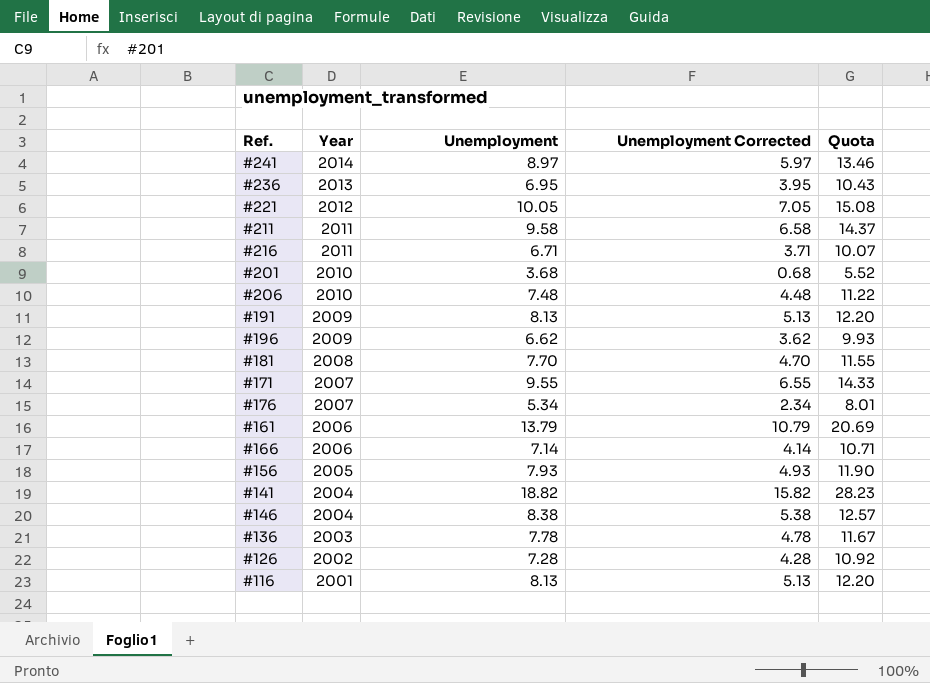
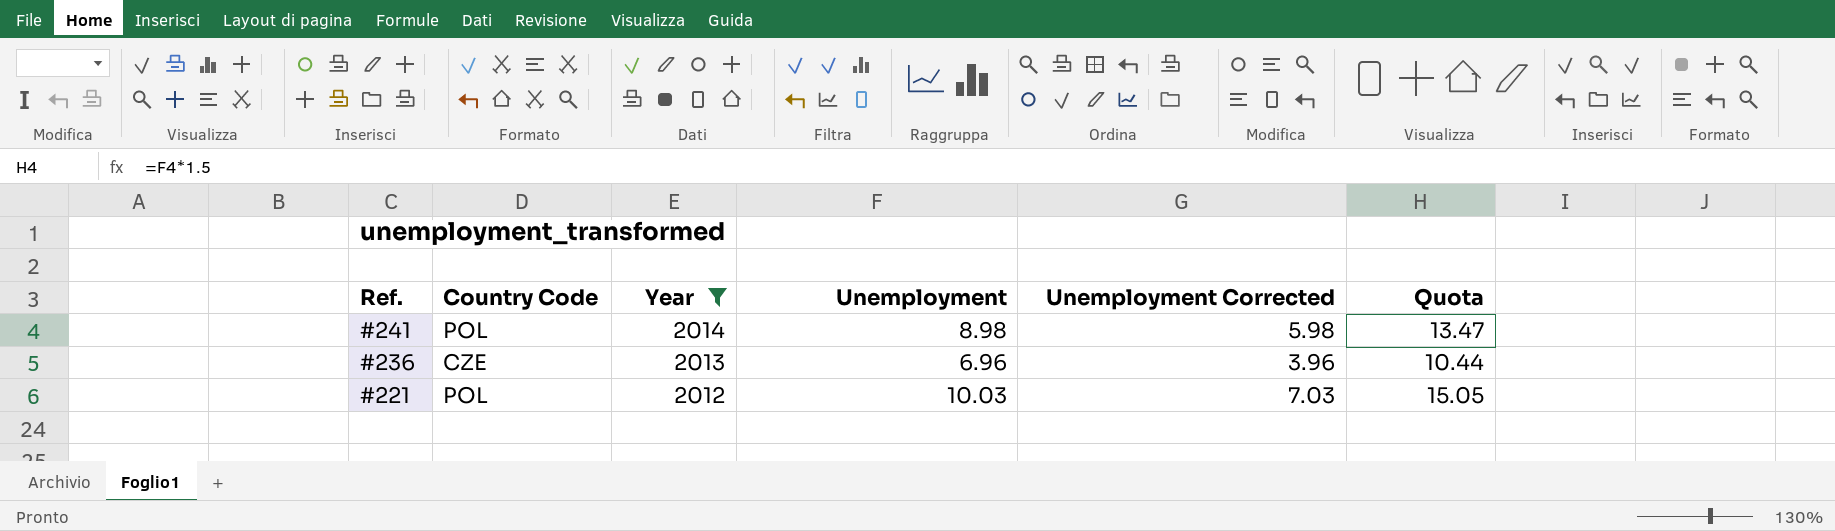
filter: none -> Year >= 2012
column Country Code | position: none -> 2
#241 | Unemployment: 8.97 -> 8.98
#241 | Unemployment Corrected: 5.97 -> 5.98
#241 | Quota: 13.46 -> 13.47
#236 | Unemployment: 6.95 -> 6.96
#236 | Unemployment Corrected: 3.95 -> 3.96
#236 | Quota: 10.43 -> 10.44
#221 | Unemployment: 10.05 -> 10.03
#221 | Unemployment Corrected: 7.05 -> 7.03
#221 | Quota: 15.08 -> 15.05

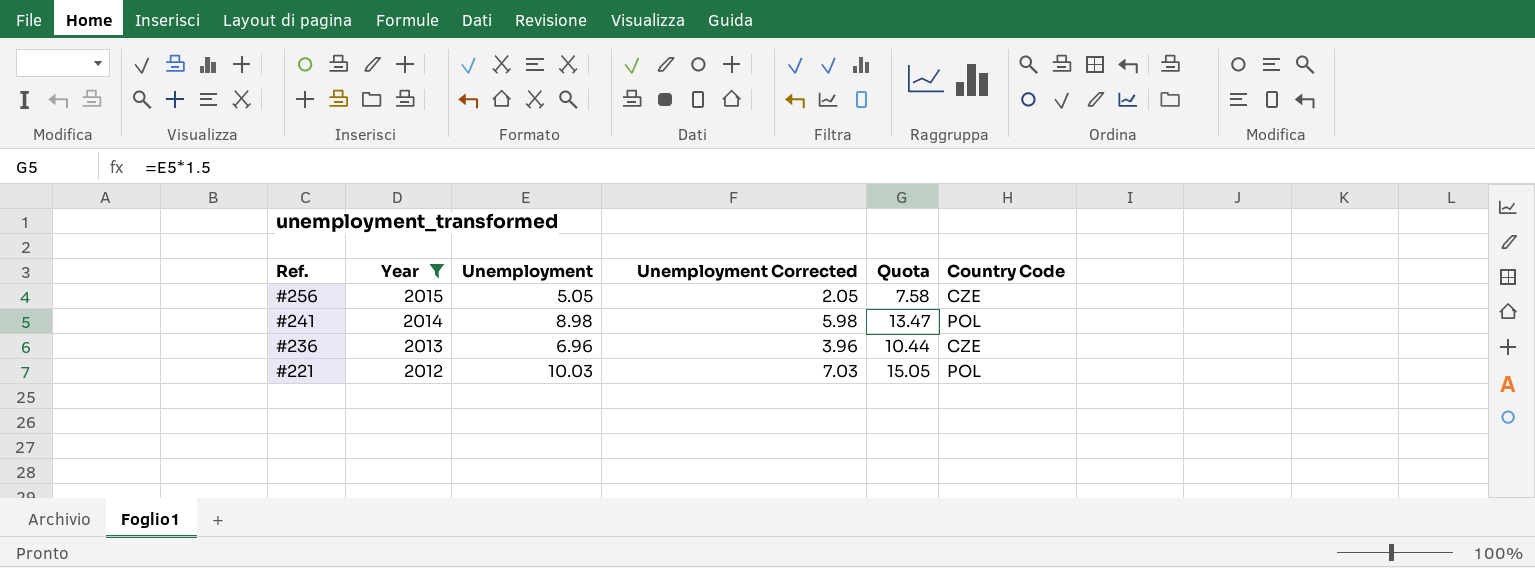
column Country Code | position: 2 -> 6
row #256: none -> 2015 | 5.05 | 2.05 | 7.58 | CZE

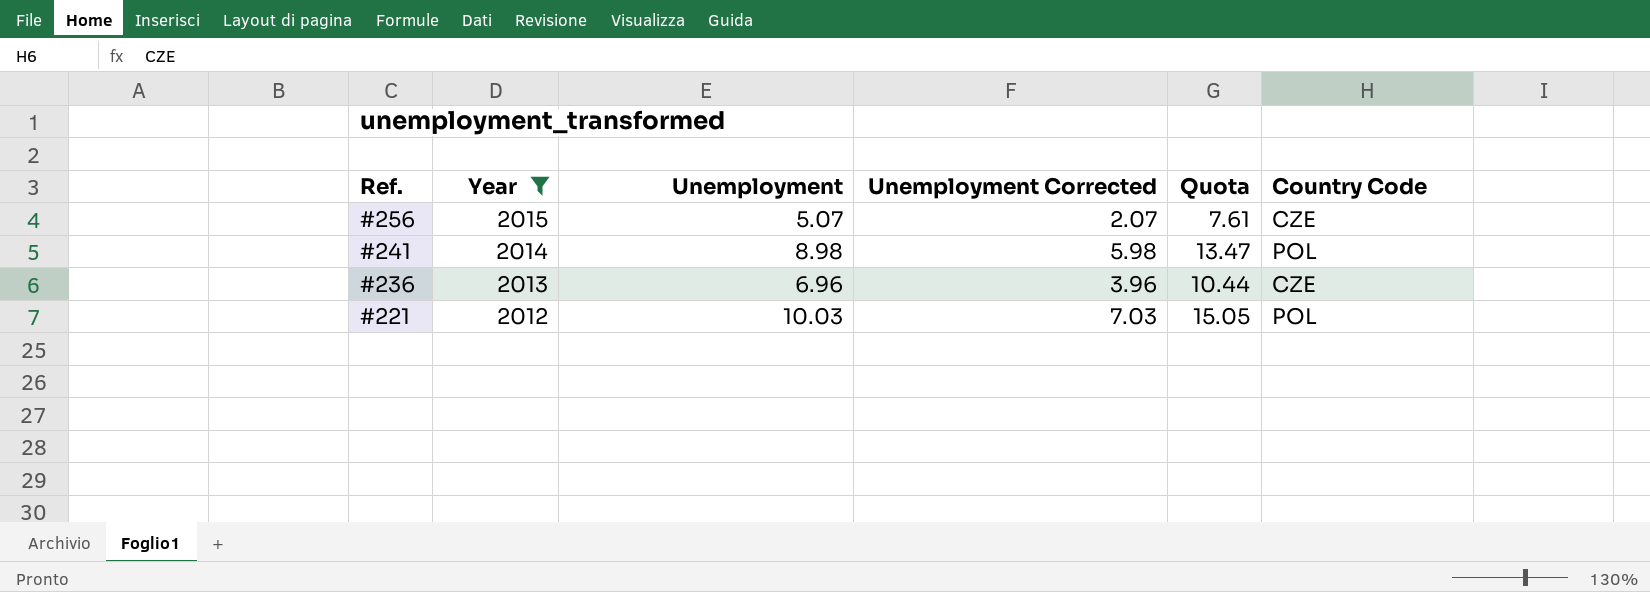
#256 | Unemployment: 5.05 -> 5.07
#256 | Unemployment Corrected: 2.05 -> 2.07
#256 | Quota: 7.58 -> 7.61

